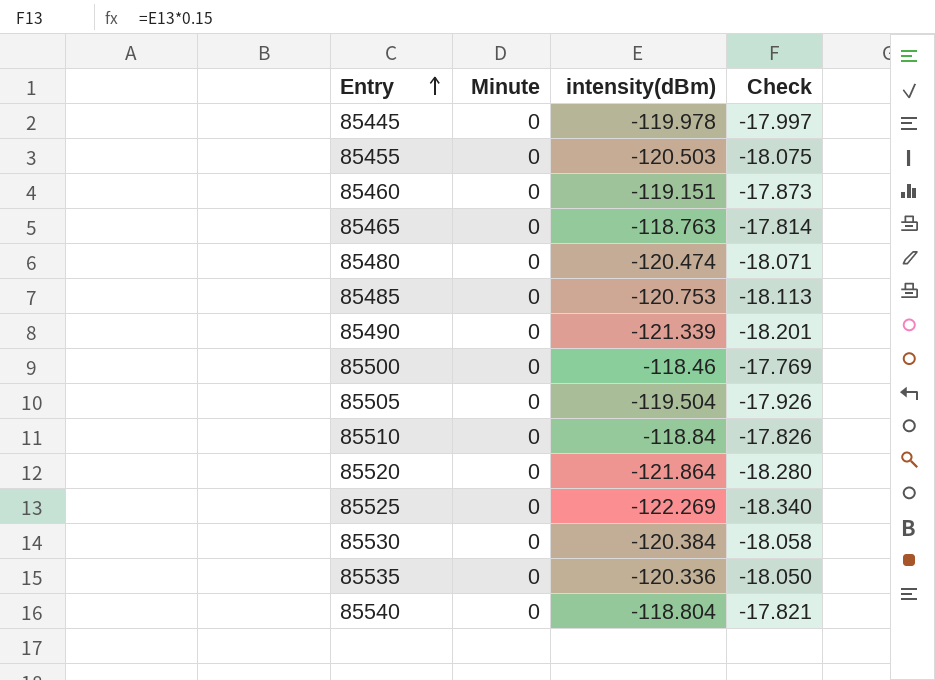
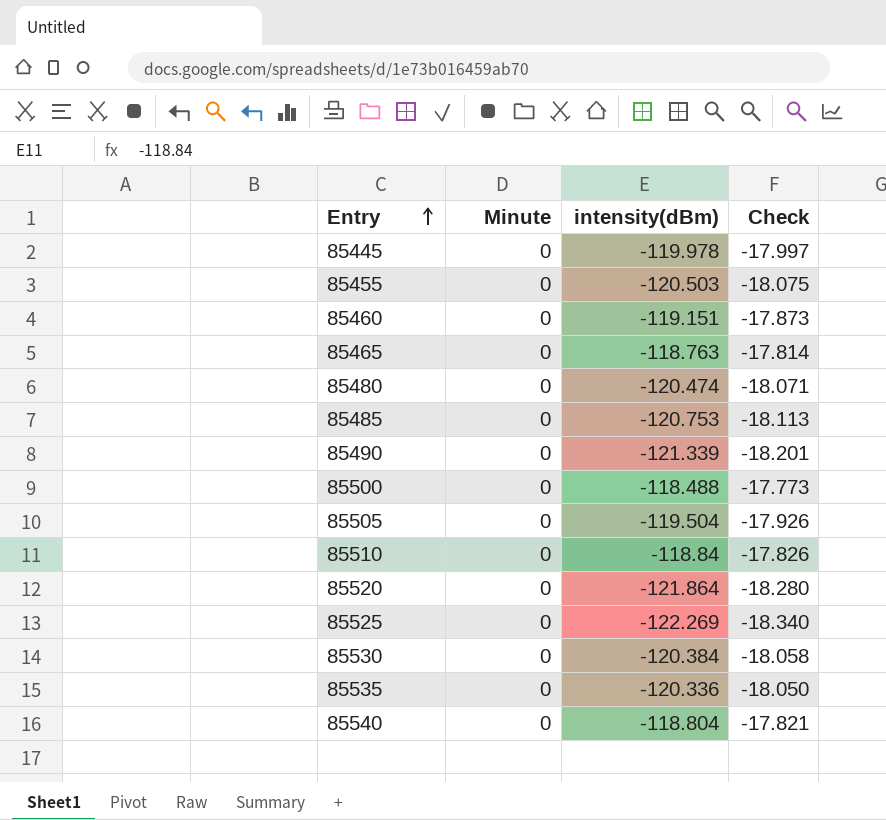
85500 | intensity(dBm): -118.46 -> -118.488
85500 | Check: -17.769 -> -17.773

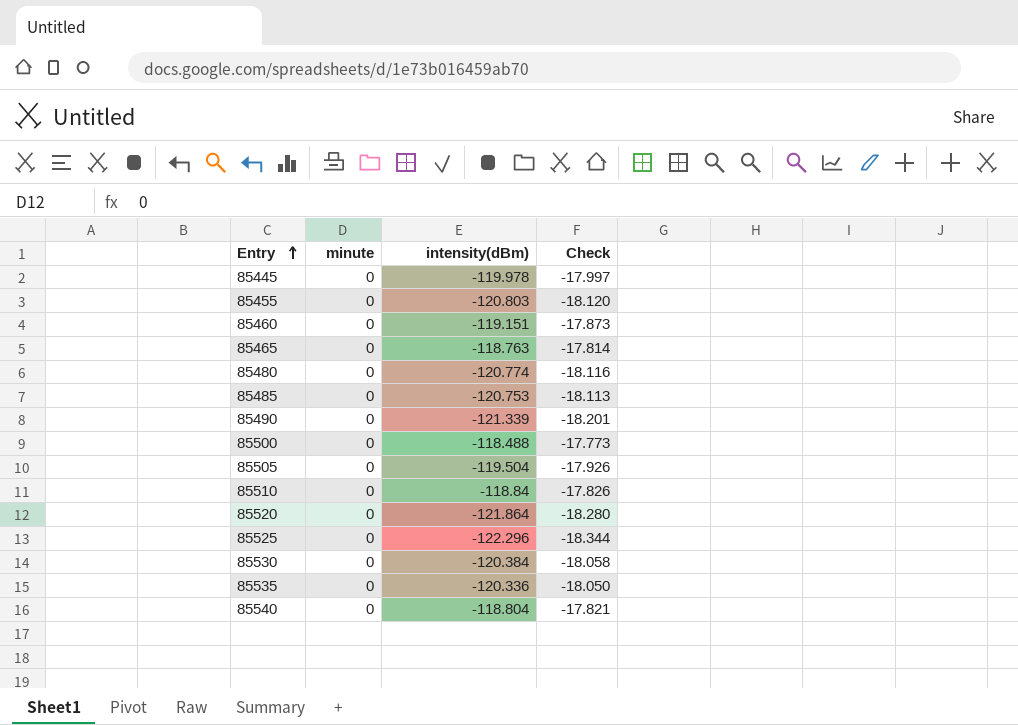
column name: Minute -> minute
85455 | intensity(dBm): -120.503 -> -120.803
85455 | Check: -18.075 -> -18.120
85480 | intensity(dBm): -120.474 -> -120.774
85480 | Check: -18.071 -> -18.116
85525 | intensity(dBm): -122.269 -> -122.296
85525 | Check: -18.340 -> -18.344

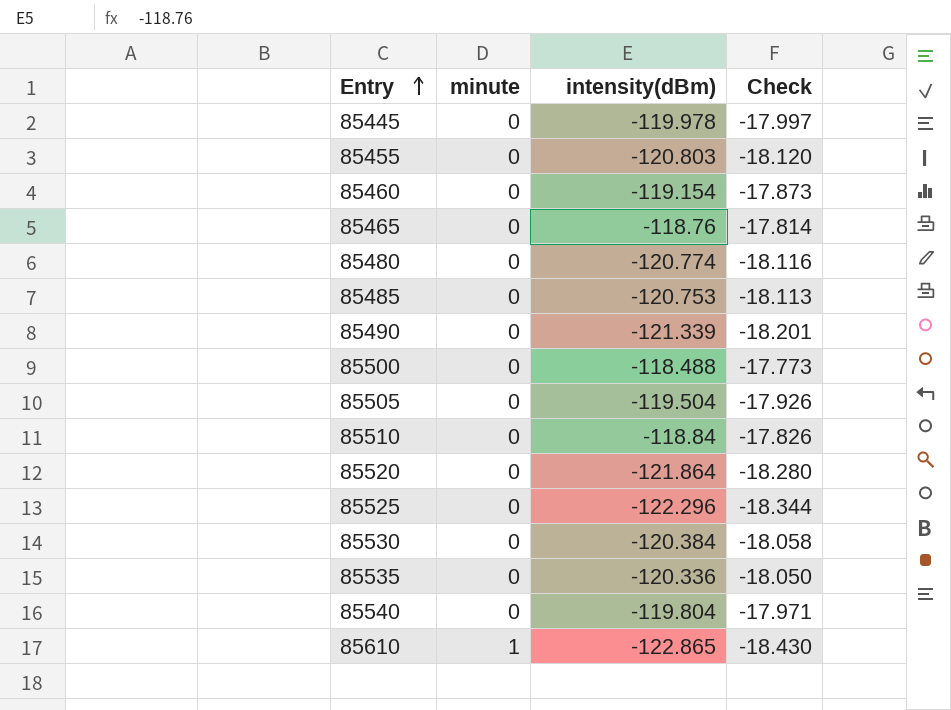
85460 | intensity(dBm): -119.151 -> -119.154
85465 | intensity(dBm): -118.763 -> -118.76
85540 | intensity(dBm): -118.804 -> -119.804
85540 | Check: -17.821 -> -17.971
row 85610: none -> 1 | -122.865 | -18.430

